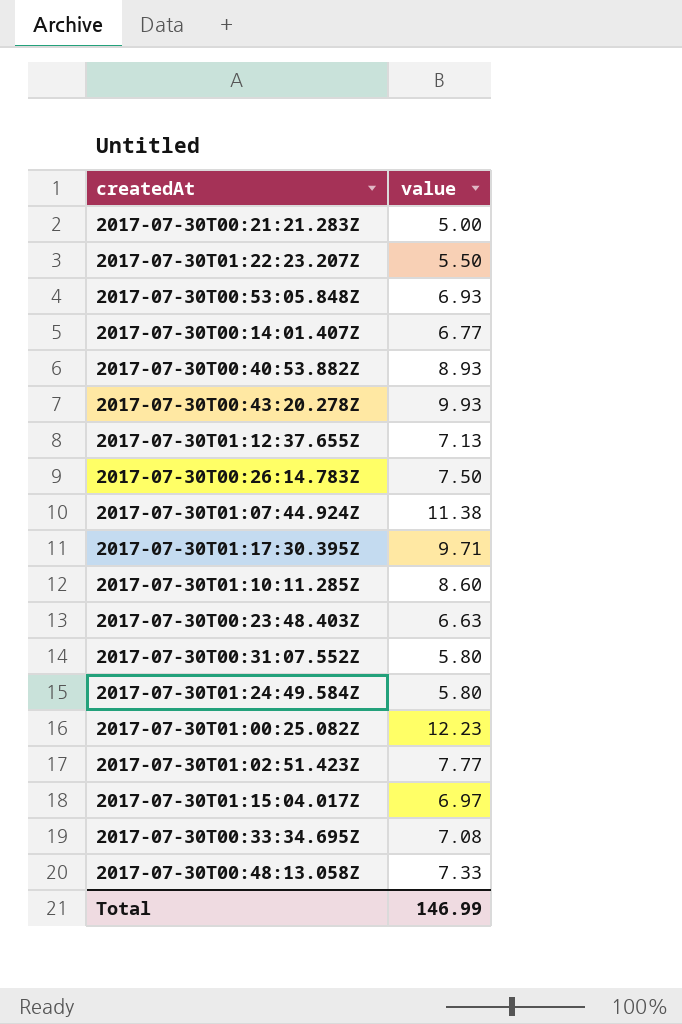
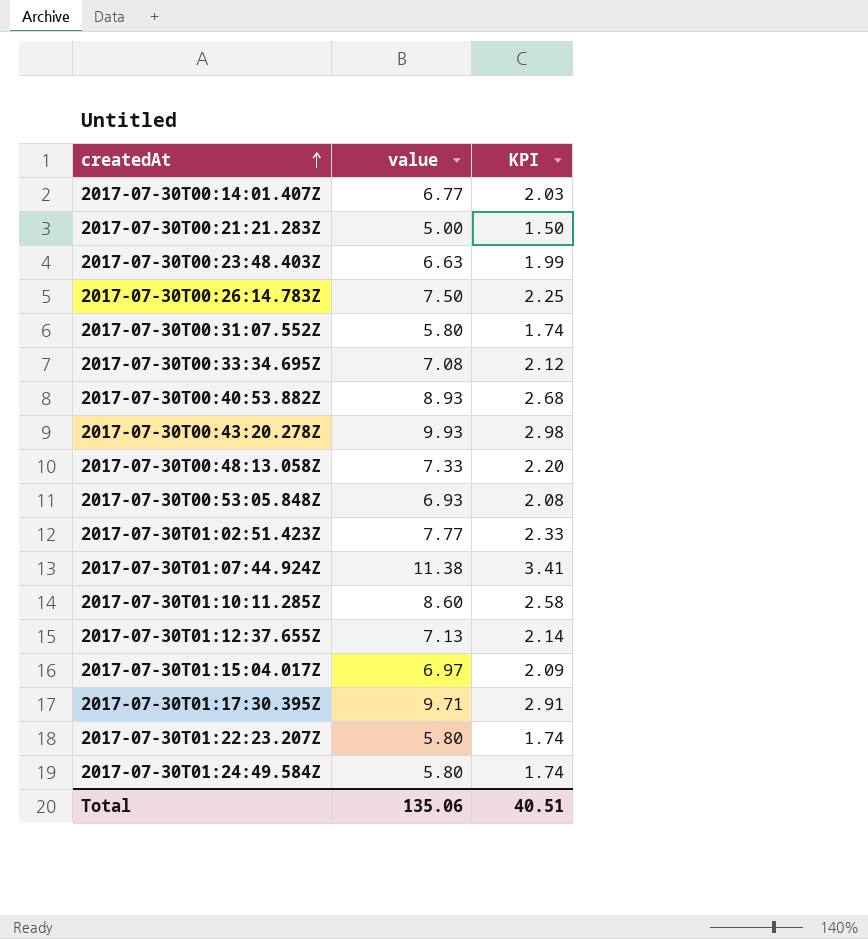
row order: none -> createdAt ascending
column KPI | formula: none -> [value] * 0.3
row 2017-07-30T01:00:25.082Z: 12.23 -> none
2017-07-30T01:22:23.207Z | value: 5.50 -> 5.80
Total | value: 146.99 -> 135.06

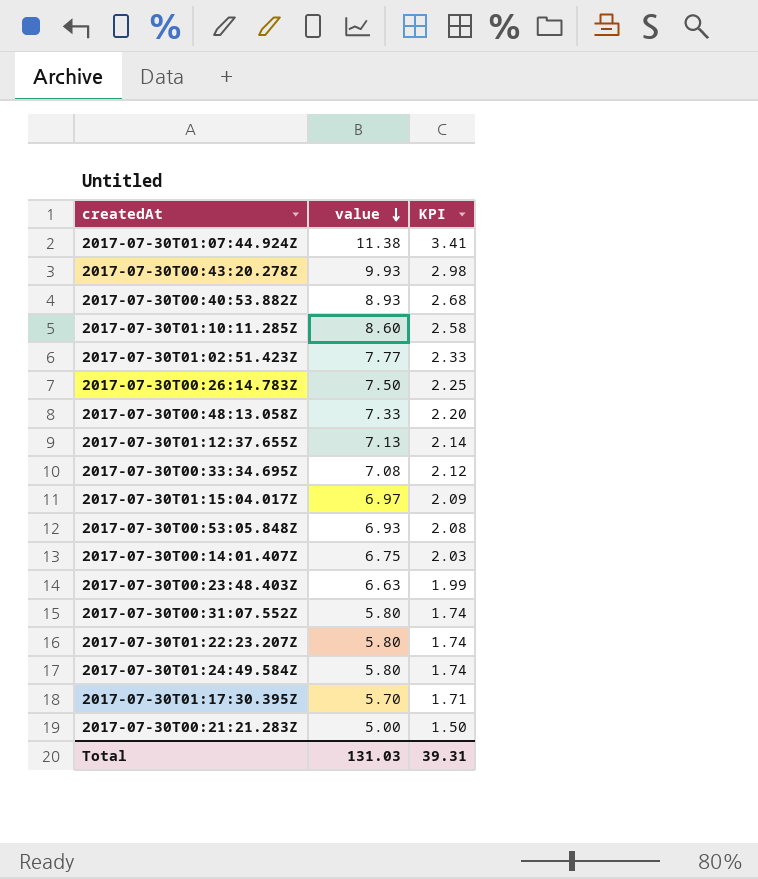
row order: createdAt ascending -> value descending
2017-07-30T00:14:01.407Z | value: 6.77 -> 6.75
2017-07-30T01:17:30.395Z | value: 9.71 -> 5.70
2017-07-30T01:17:30.395Z | KPI: 2.91 -> 1.71
Total | value: 135.06 -> 131.03
Total | KPI: 40.51 -> 39.31

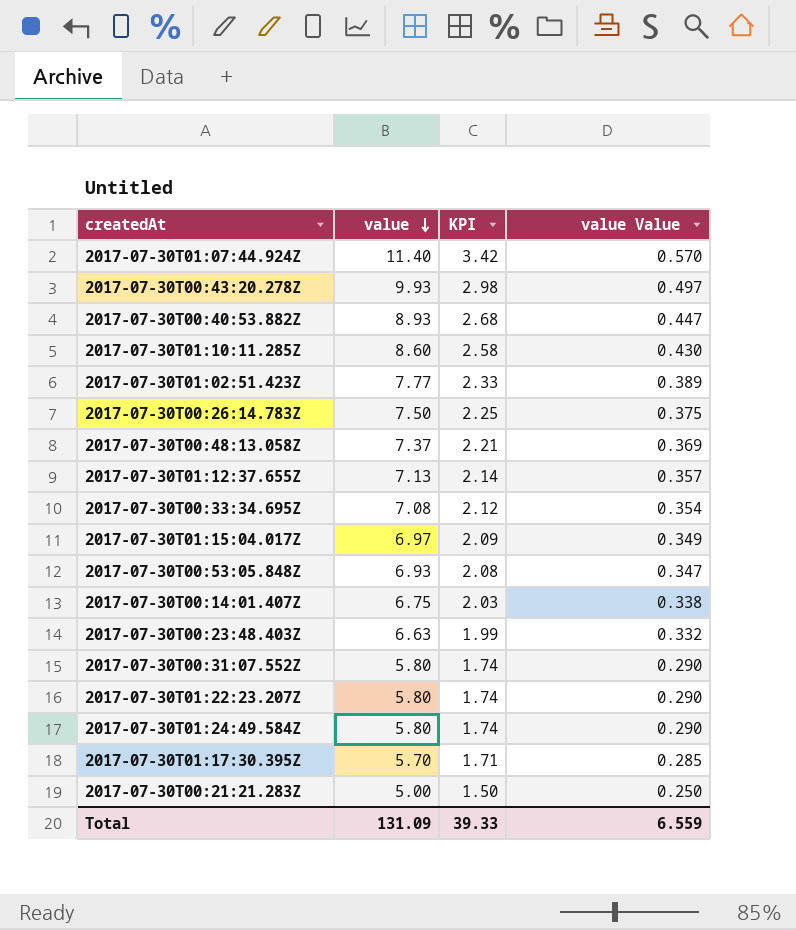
column value Value | formula: none -> [value] * 0.05
2017-07-30T01:07:44.924Z | value: 11.38 -> 11.40
2017-07-30T01:07:44.924Z | KPI: 3.41 -> 3.42
2017-07-30T00:48:13.058Z | value: 7.33 -> 7.37
2017-07-30T00:48:13.058Z | KPI: 2.20 -> 2.21
Total | value: 131.03 -> 131.09
Total | KPI: 39.31 -> 39.33

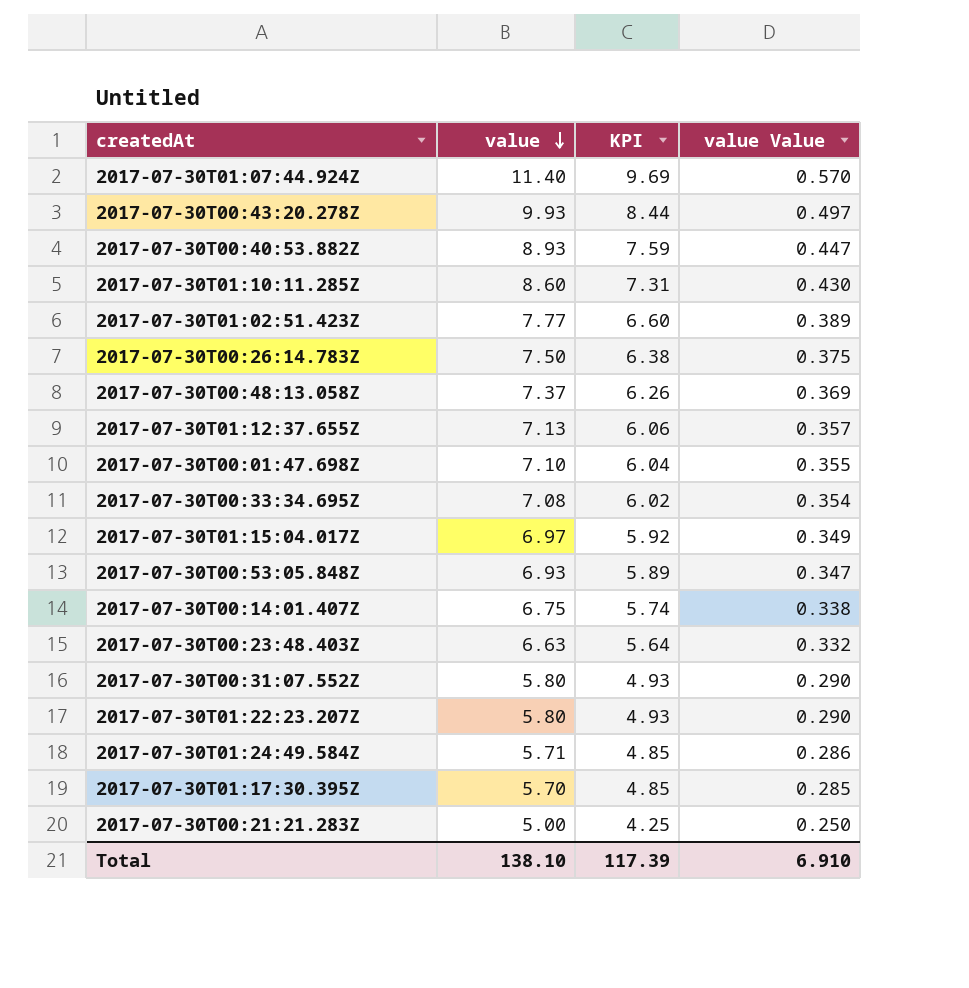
column KPI | formula: [value] * 0.3 -> [value] * 0.85
row 2017-07-30T00:01:47.698Z: none -> 7.10 | 6.04 | 0.355
2017-07-30T01:24:49.584Z | value: 5.80 -> 5.71
2017-07-30T01:24:49.584Z | value Value: 0.290 -> 0.286
Total | value: 131.09 -> 138.10
Total | KPI: 39.33 -> 117.39
Total | value Value: 6.559 -> 6.910

